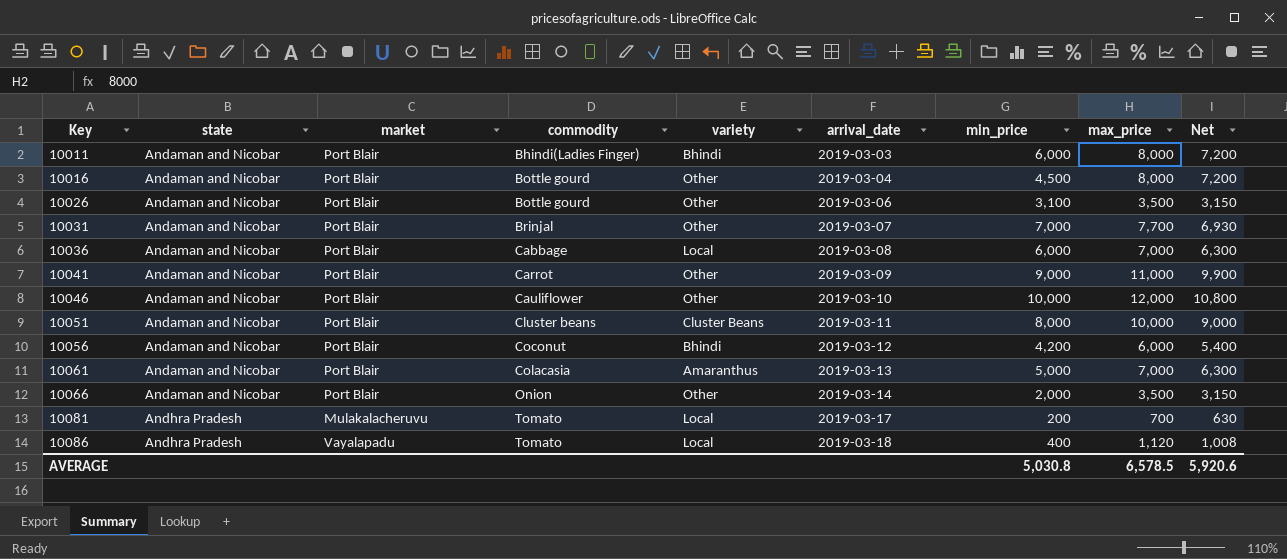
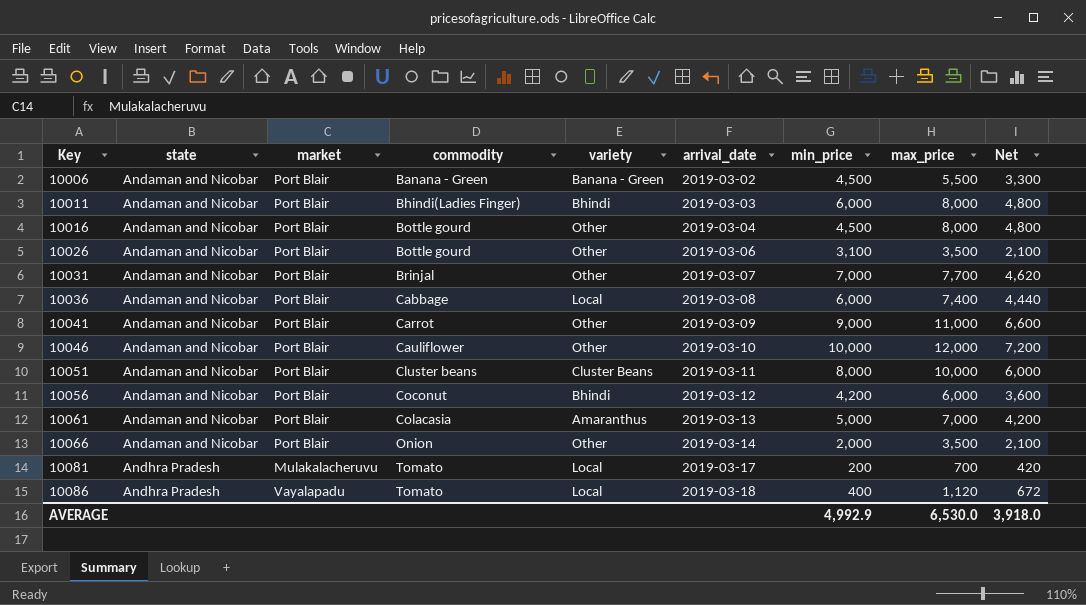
column Net | formula: [max_price] * 0.9 -> [max_price] * 0.6
row 10006: none -> Andaman and Nicobar | Port Blair | Banana - Green | Banana - Green | 2019-03-02 | 4,500 | 5,500 | 3,300
10036 | max_price: 7,000 -> 7,400
AVERAGE | min_price: 5,030.8 -> 4,992.9
AVERAGE | max_price: 6,578.5 -> 6,530.0
AVERAGE | Net: 5,920.6 -> 3,918.0

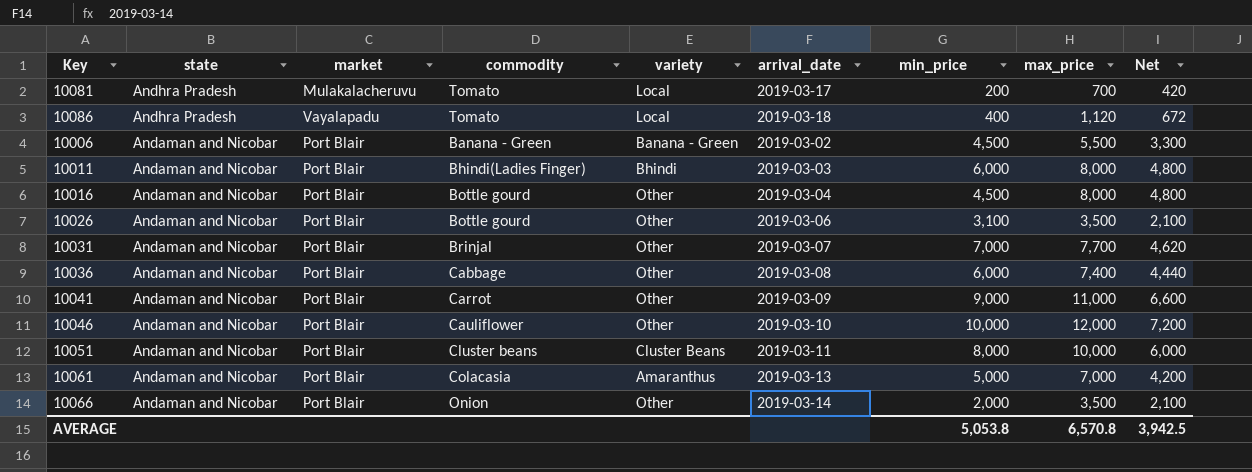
row order: Key ascending -> state descending
row 10056: Andaman and Nicobar | Port Blair | Coconut | Bhindi | 2019-03-12 | 4,200 | 6,000 | 3,600 -> none
10036 | variety: Local -> Other
AVERAGE | min_price: 4,992.9 -> 5,053.8
AVERAGE | max_price: 6,530.0 -> 6,570.8
AVERAGE | Net: 3,918.0 -> 3,942.5

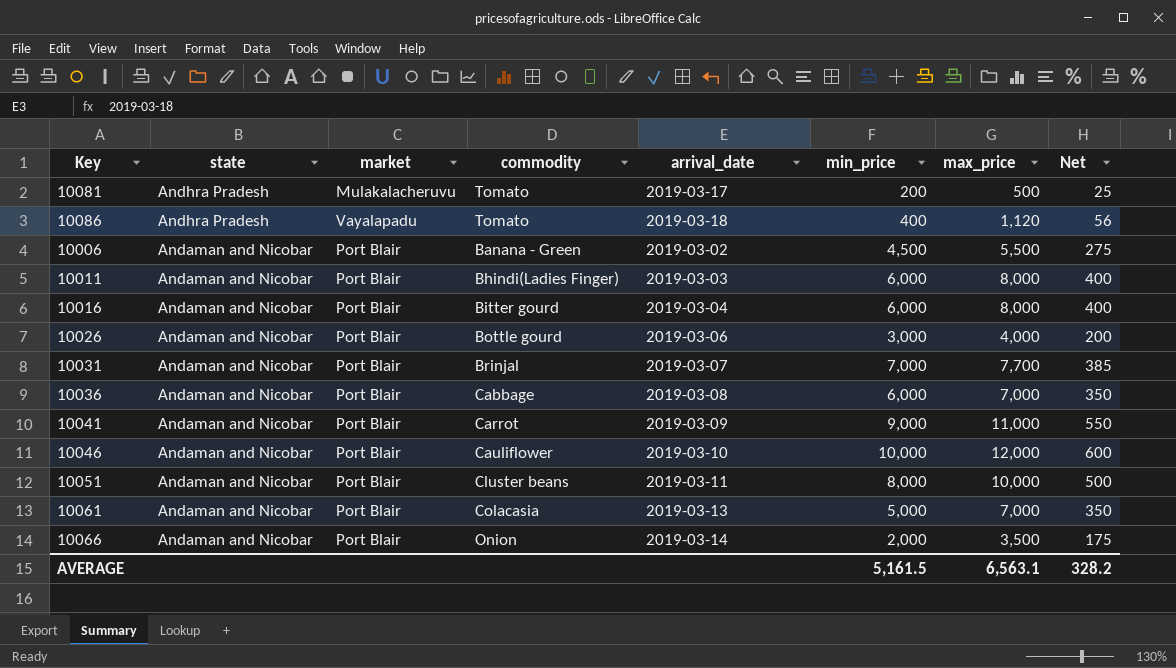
column variety | position: 5 -> none
column Net | formula: [max_price] * 0.6 -> [max_price] * 0.05
10081 | max_price: 700 -> 500
10016 | commodity: Bottle gourd -> Bitter gourd
10016 | min_price: 4,500 -> 6,000
10026 | min_price: 3,100 -> 3,000
10026 | max_price: 3,500 -> 4,000
10036 | max_price: 7,400 -> 7,000
AVERAGE | min_price: 5,053.8 -> 5,161.5
AVERAGE | max_price: 6,570.8 -> 6,563.1
AVERAGE | Net: 3,942.5 -> 328.2

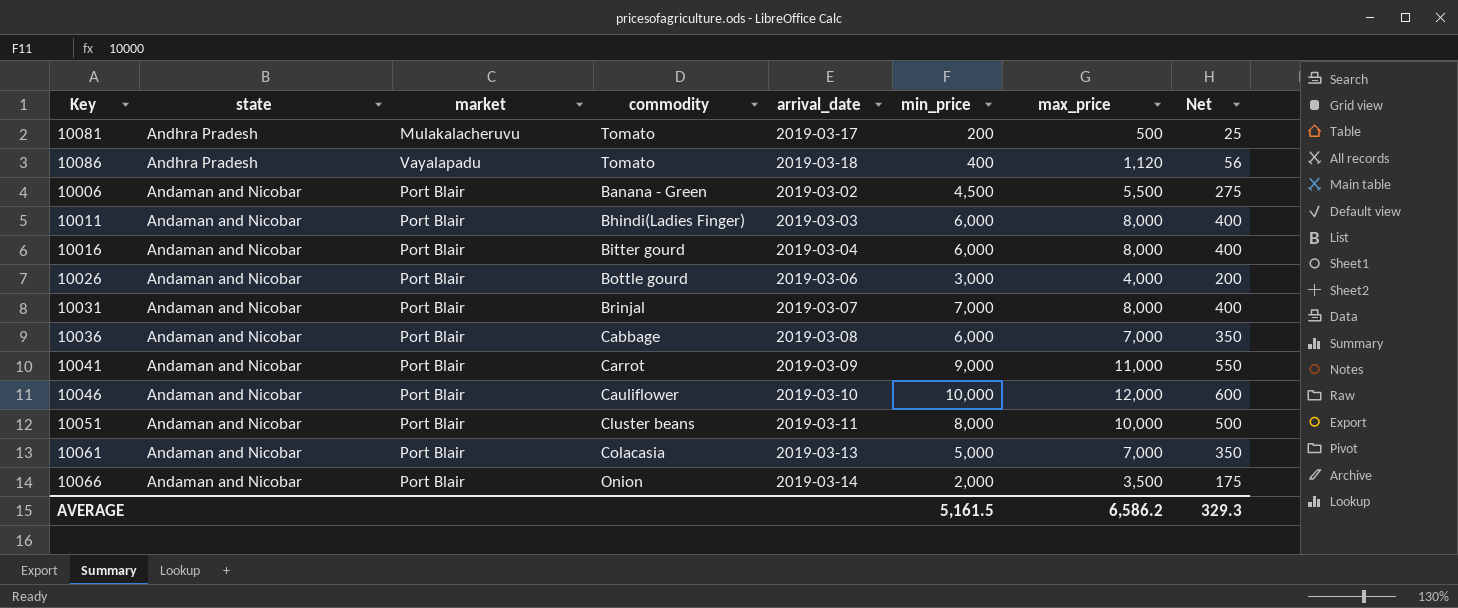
10031 | max_price: 7,700 -> 8,000
10031 | Net: 385 -> 400
AVERAGE | max_price: 6,563.1 -> 6,586.2
AVERAGE | Net: 328.2 -> 329.3

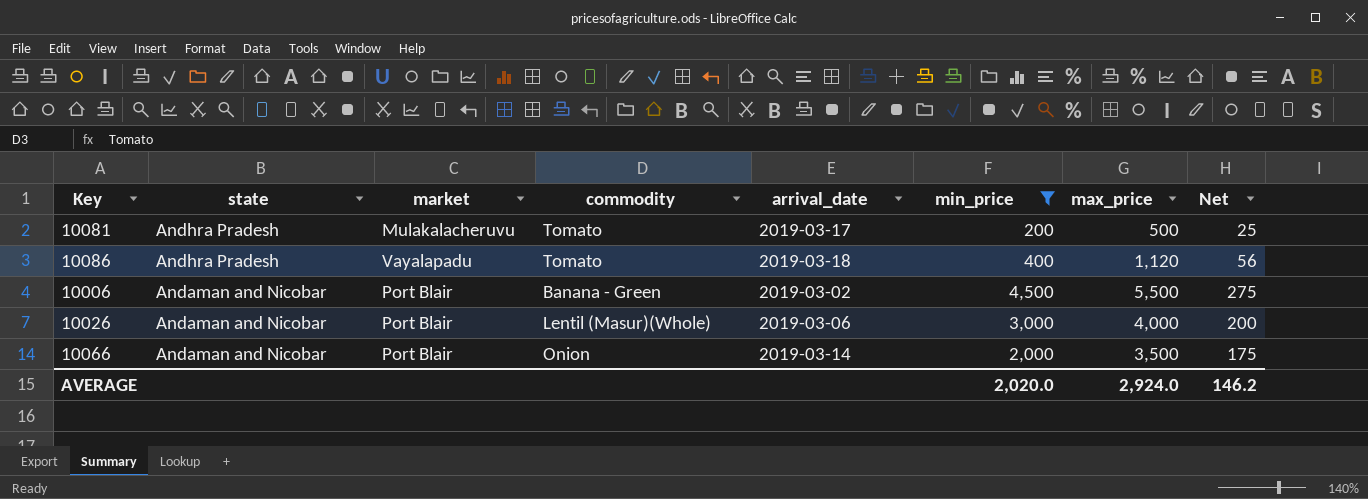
filter: none -> min_price <= 4,500
10026 | commodity: Bottle gourd -> Lentil (Masur)(Whole)
AVERAGE | min_price: 5,161.5 -> 2,020.0
AVERAGE | max_price: 6,586.2 -> 2,924.0
AVERAGE | Net: 329.3 -> 146.2

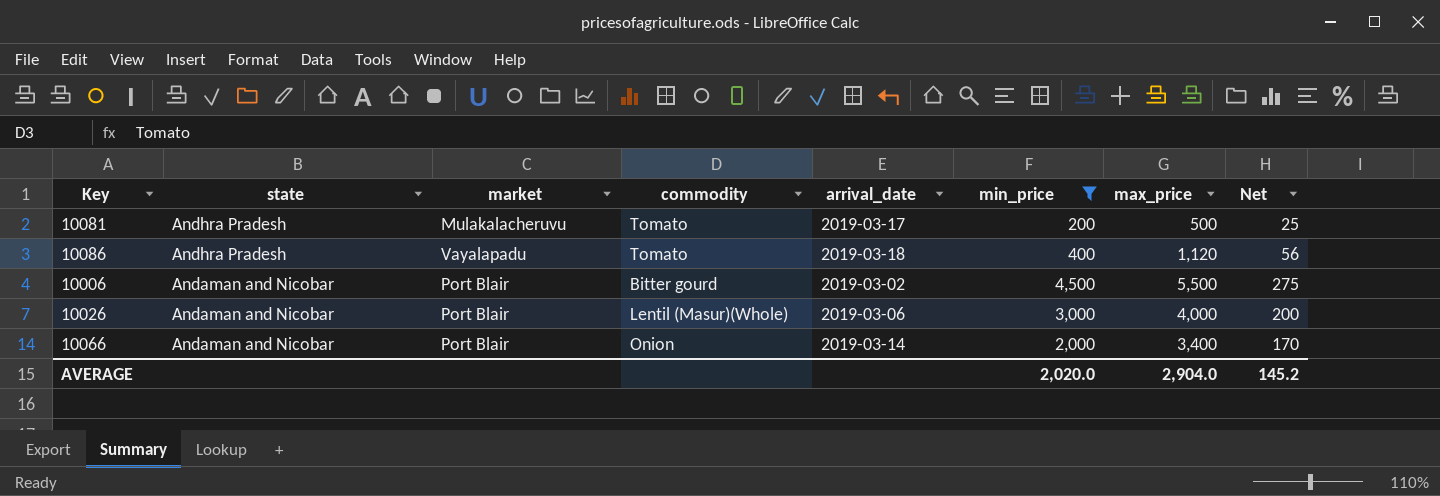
10006 | commodity: Banana - Green -> Bitter gourd
10066 | max_price: 3,500 -> 3,400
10066 | Net: 175 -> 170
AVERAGE | max_price: 2,924.0 -> 2,904.0
AVERAGE | Net: 146.2 -> 145.2

